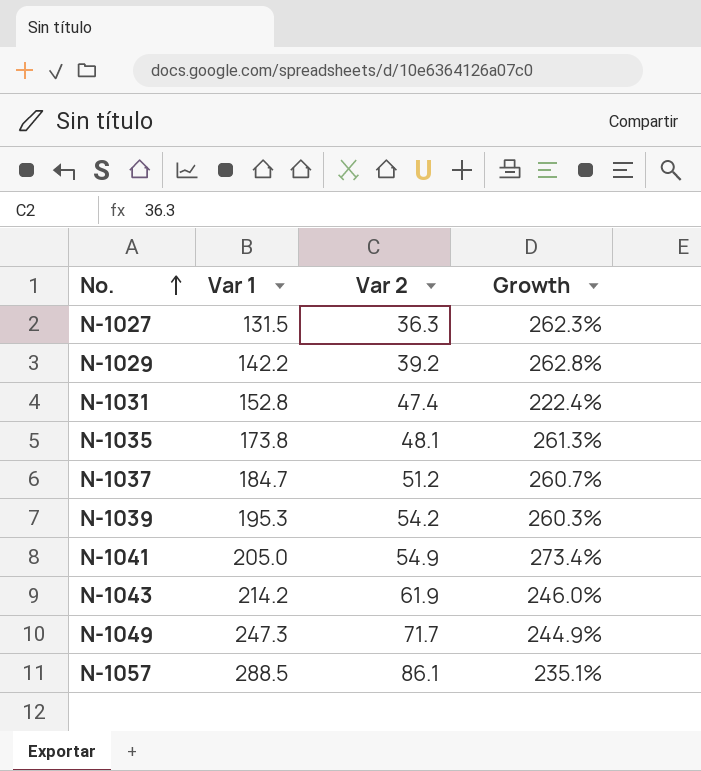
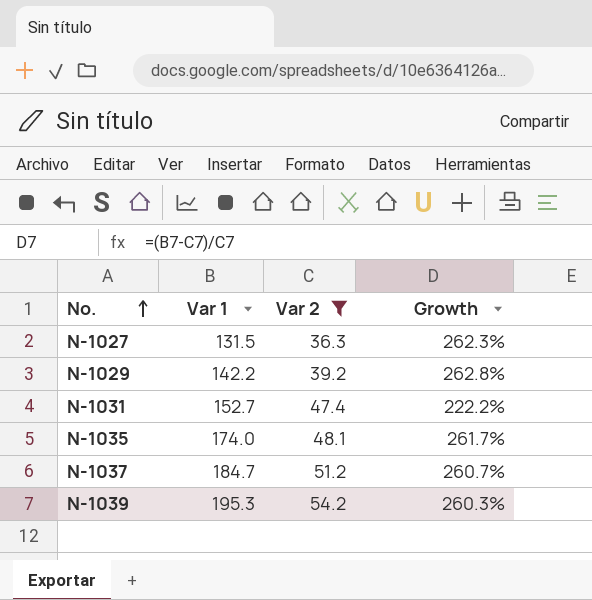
filter: none -> Var 2 <= 54.2
N-1031 | Var 1: 152.8 -> 152.7
N-1031 | Growth: 222.4% -> 222.2%
N-1035 | Var 1: 173.8 -> 174.0
N-1035 | Growth: 261.3% -> 261.7%

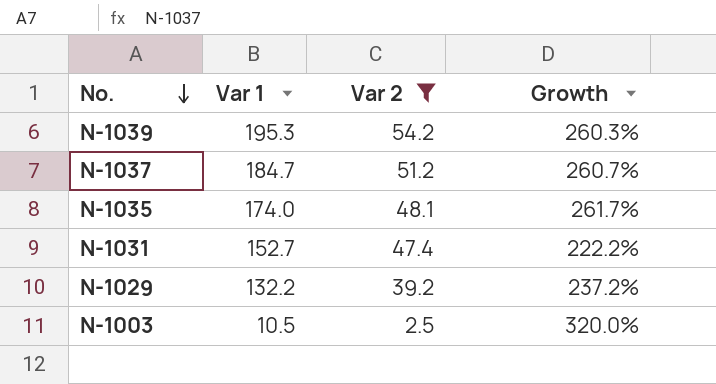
row order: No. ascending -> No. descending
row N-1027: 131.5 | 36.3 | 262.3% -> none
N-1029 | Var 1: 142.2 -> 132.2
N-1029 | Growth: 262.8% -> 237.2%
row N-1003: none -> 10.5 | 2.5 | 320.0%

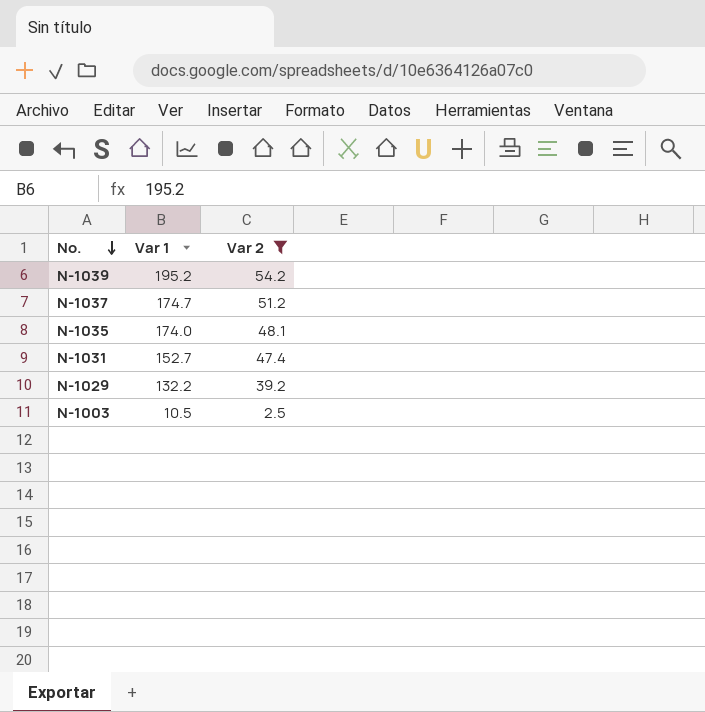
column Growth | formula: ([Var 1] - [Var 2]) / [Var 2] -> none
N-1039 | Var 1: 195.3 -> 195.2
N-1037 | Var 1: 184.7 -> 174.7

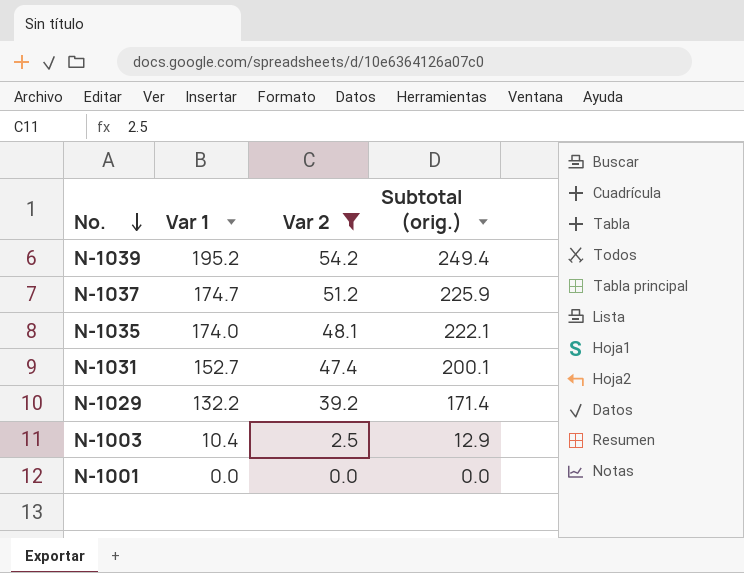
column Subtotal (orig.) | formula: none -> [Var 1] + [Var 2]
N-1003 | Var 1: 10.5 -> 10.4
row N-1001: none -> 0.0 | 0.0 | 0.0

